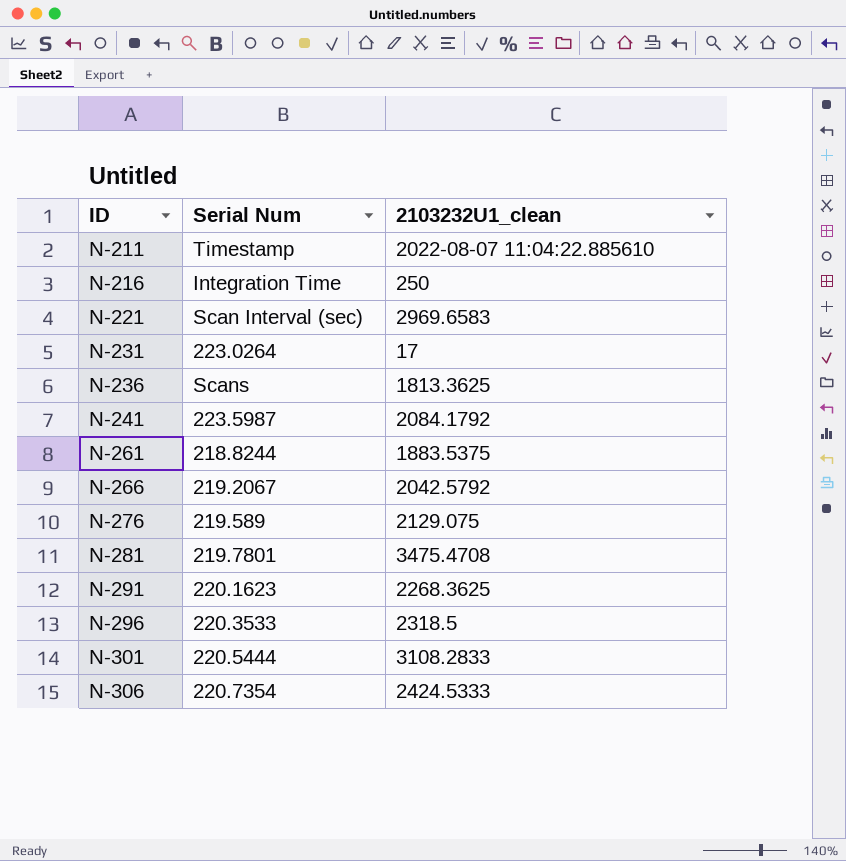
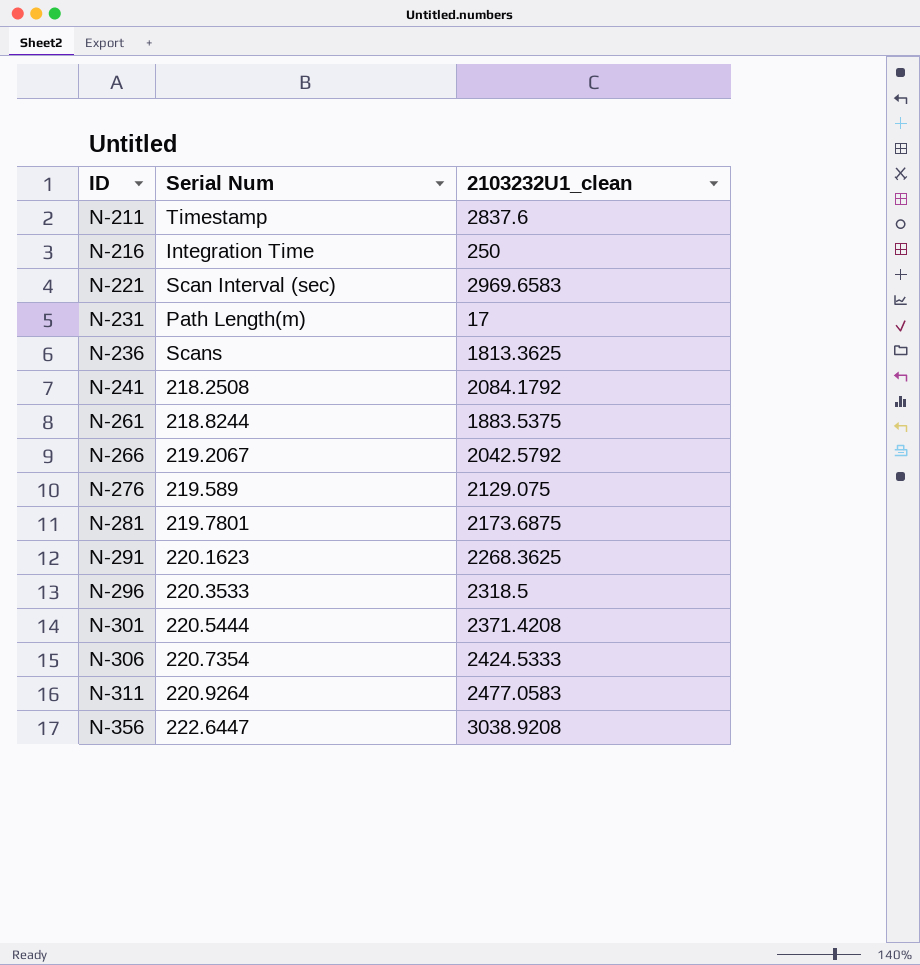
N-211 | 2103232U1_clean: 2022-08-07 11:04:22.885610 -> 2837.6
N-231 | Serial Num: 223.0264 -> Path Length(m)
N-241 | Serial Num: 223.5987 -> 218.2508
N-281 | 2103232U1_clean: 3475.4708 -> 2173.6875
N-301 | 2103232U1_clean: 3108.2833 -> 2371.4208
row N-311: none -> 220.9264 | 2477.0583
row N-356: none -> 222.6447 | 3038.9208

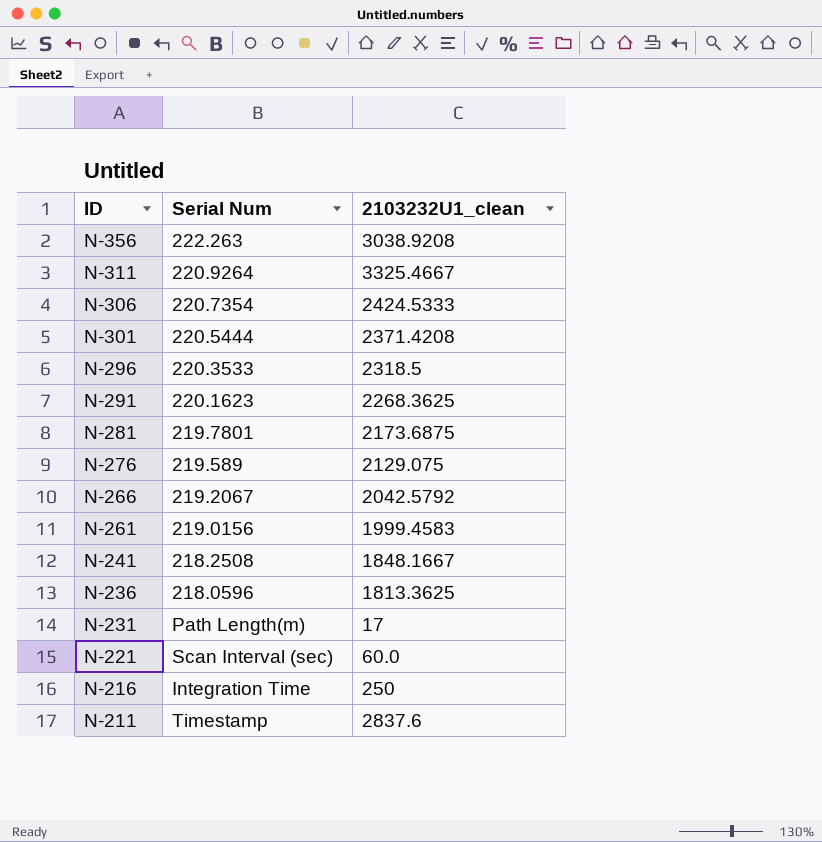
row order: ID ascending -> ID descending
N-356 | Serial Num: 222.6447 -> 222.263
N-311 | 2103232U1_clean: 2477.0583 -> 3325.4667
N-261 | Serial Num: 218.8244 -> 219.0156
N-261 | 2103232U1_clean: 1883.5375 -> 1999.4583
N-241 | 2103232U1_clean: 2084.1792 -> 1848.1667
N-236 | Serial Num: Scans -> 218.0596
N-221 | 2103232U1_clean: 2969.6583 -> 60.0

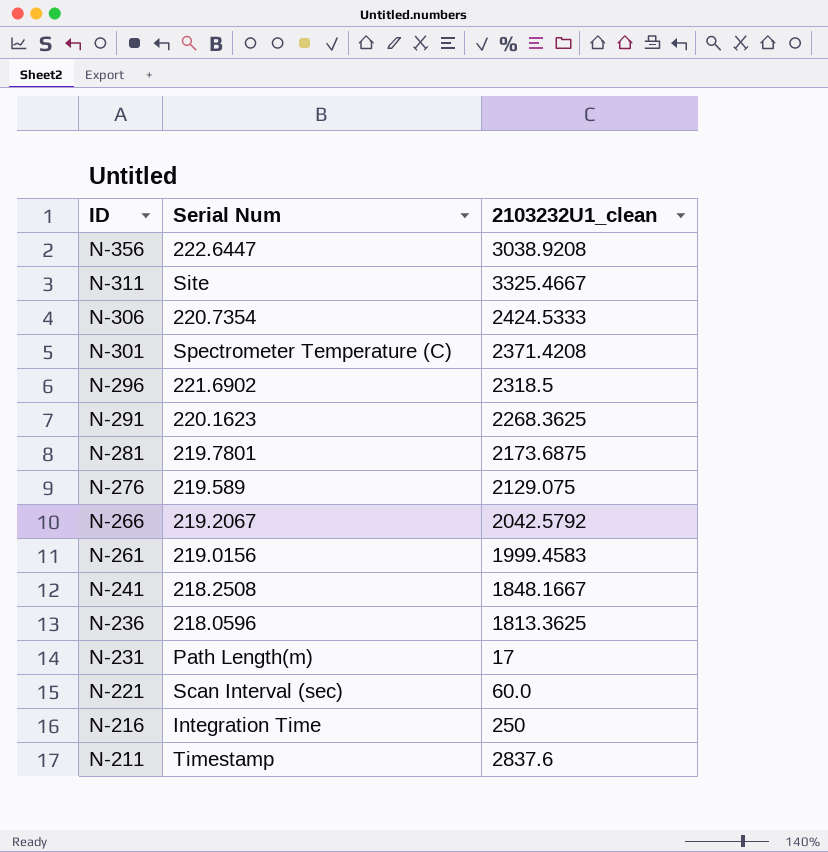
N-356 | Serial Num: 222.263 -> 222.6447
N-311 | Serial Num: 220.9264 -> Site
N-301 | Serial Num: 220.5444 -> Spectrometer Temperature (C)
N-296 | Serial Num: 220.3533 -> 221.6902

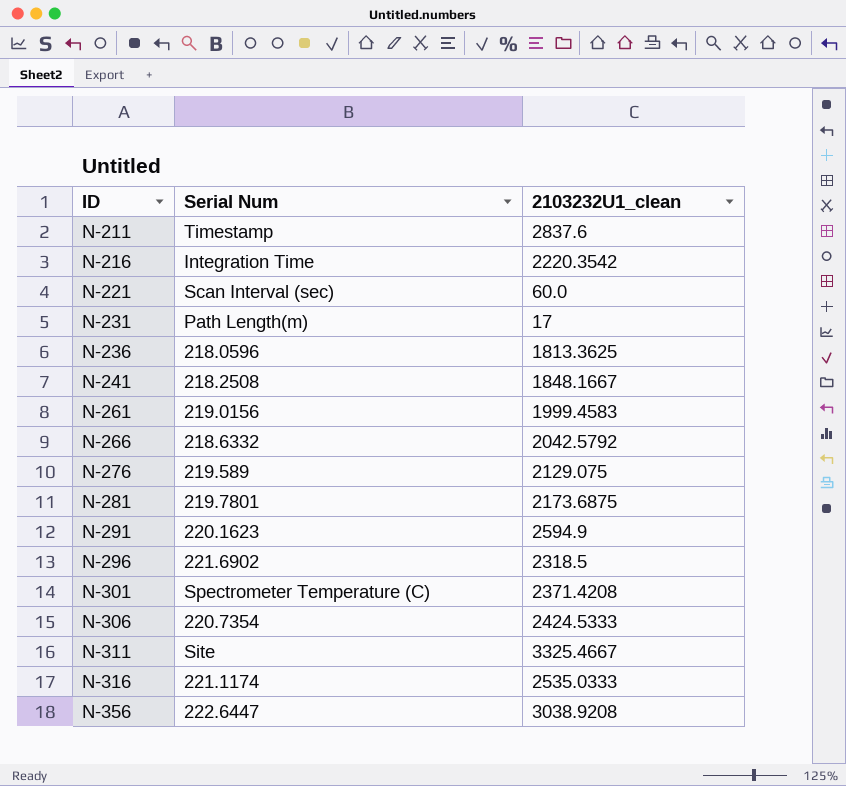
row order: ID descending -> ID ascending
N-216 | 2103232U1_clean: 250 -> 2220.3542
N-266 | Serial Num: 219.2067 -> 218.6332
N-291 | 2103232U1_clean: 2268.3625 -> 2594.9
row N-316: none -> 221.1174 | 2535.0333

